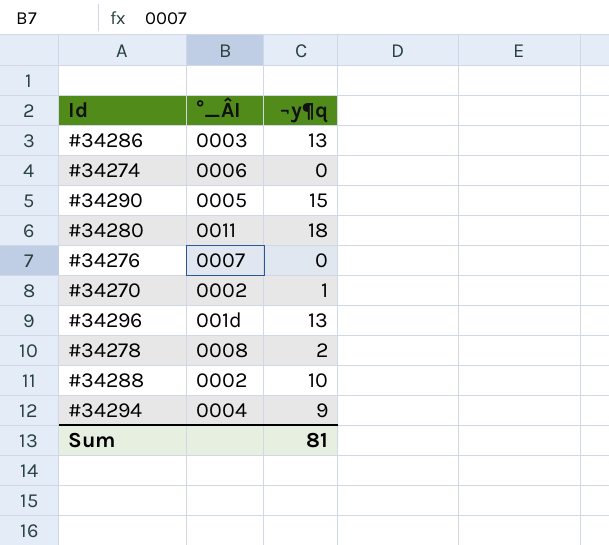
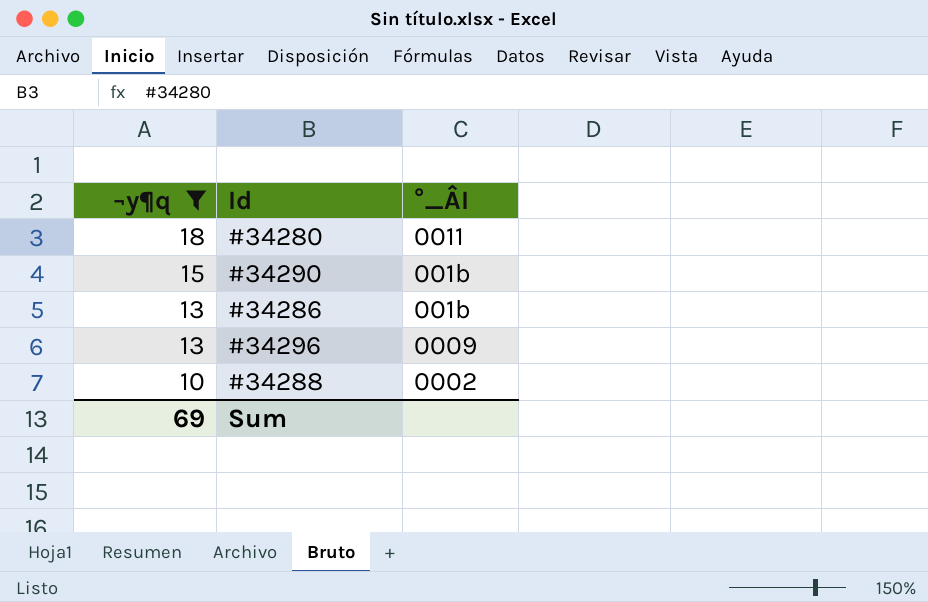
filter: none -> ¬y¶q >= 10
row order: none -> ¬y¶q descending
column ¬y¶q | position: 3 -> 1
#34290 | °_ÂI: 0005 -> 001b
#34286 | °_ÂI: 0003 -> 001b
#34296 | °_ÂI: 001d -> 0009
Sum | ¬y¶q: 81 -> 69

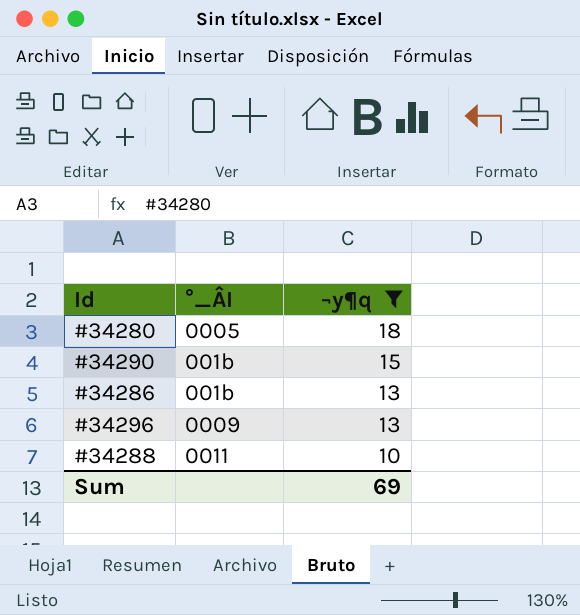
column ¬y¶q | position: 1 -> 3
#34280 | °_ÂI: 0011 -> 0005
#34288 | °_ÂI: 0002 -> 0011

